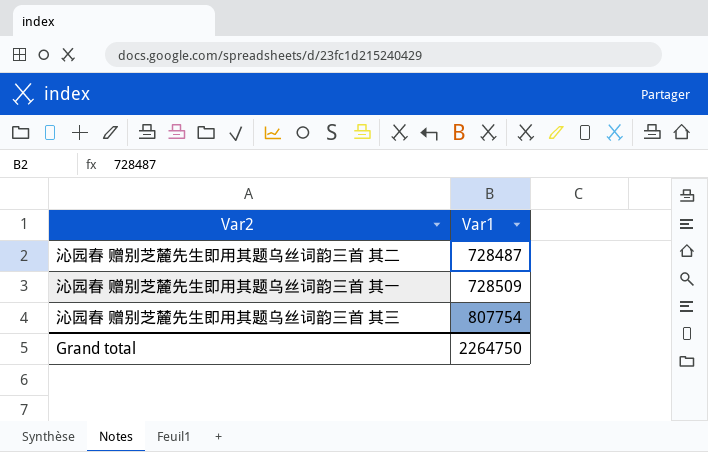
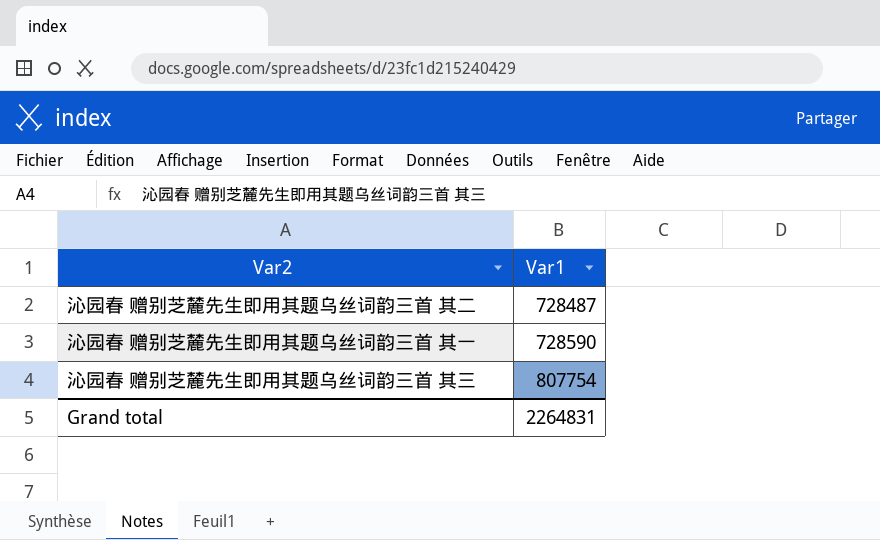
沁园春 赠别芝麓先生即用其题乌丝词韵三首 其一 | Var1: 728509 -> 728590
Grand total | Var1: 2264750 -> 2264831

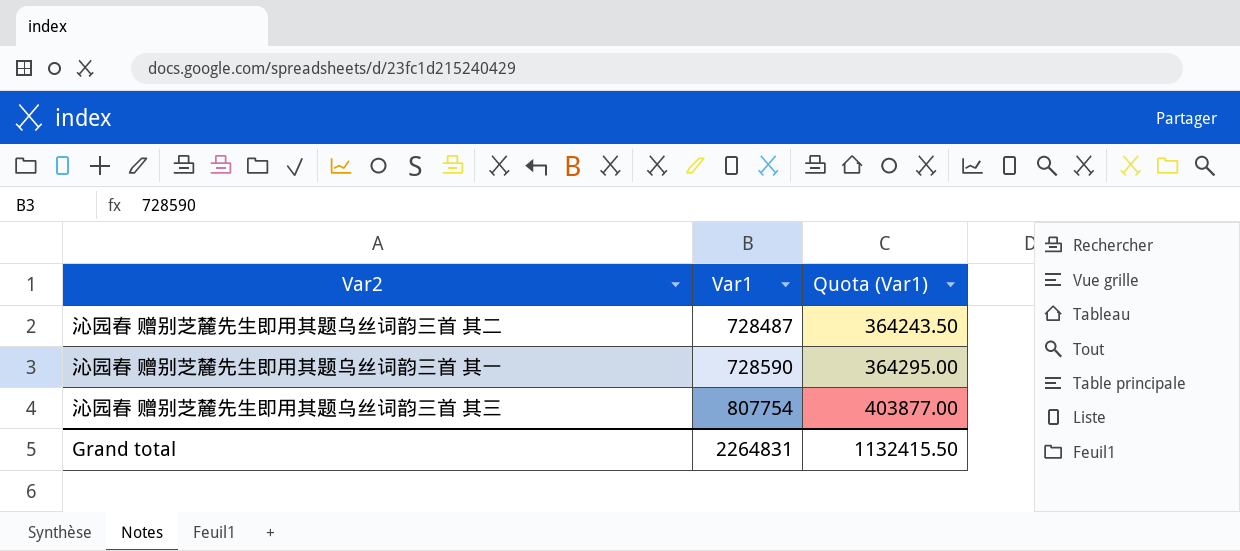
column Quota (Var1) | formula: none -> [Var1] * 0.5

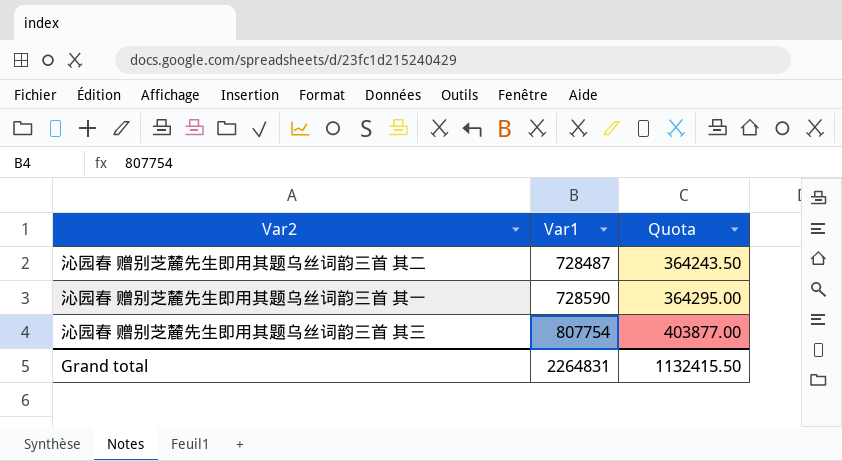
column name: Quota (Var1) -> Quota

